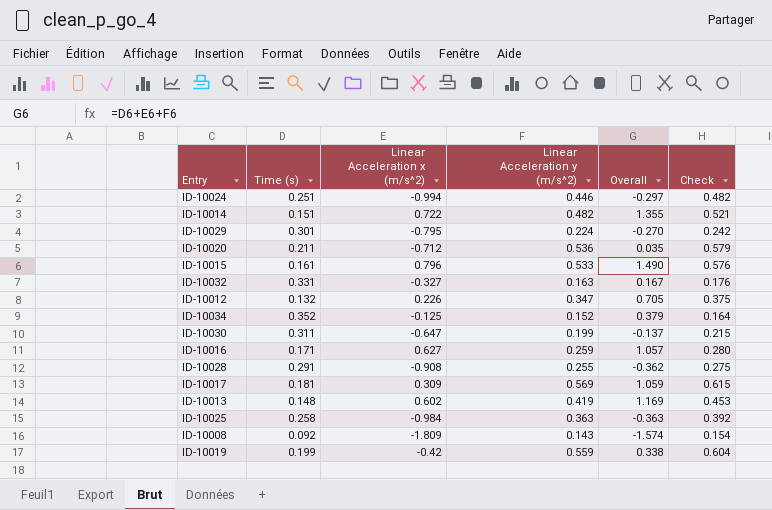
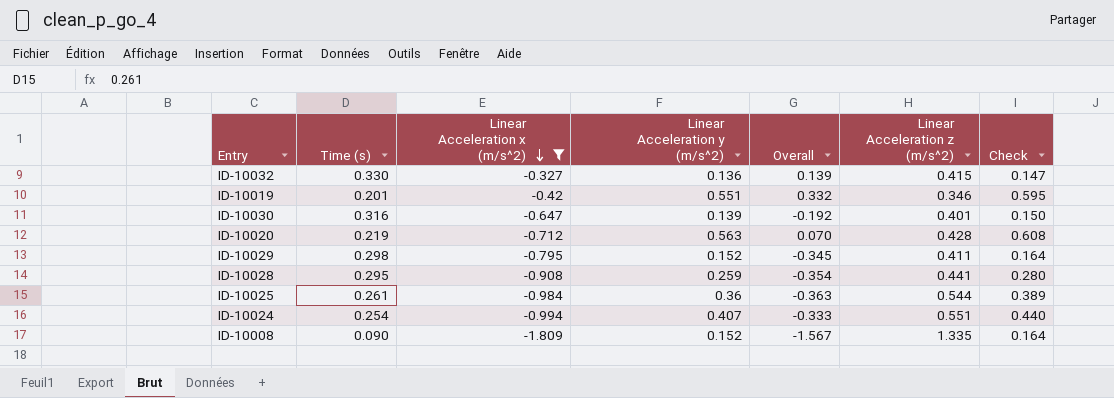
filter: none -> Linear Acceleration x (m/s^2) <= -0.327
row order: none -> Linear Acceleration x (m/s^2) descending
column Linear Acceleration z (m/s^2) | position: none -> 6
ID-10032 | Time (s): 0.331 -> 0.330
ID-10032 | Linear Acceleration y (m/s^2): 0.163 -> 0.136
ID-10032 | Overall: 0.167 -> 0.139
ID-10032 | Check: 0.176 -> 0.147
ID-10019 | Time (s): 0.199 -> 0.201
ID-10019 | Linear Acceleration y (m/s^2): 0.559 -> 0.551
ID-10019 | Overall: 0.338 -> 0.332
ID-10019 | Check: 0.604 -> 0.595
ID-10030 | Time (s): 0.311 -> 0.316
ID-10030 | Linear Acceleration y (m/s^2): 0.199 -> 0.139
ID-10030 | Overall: -0.137 -> -0.192
ID-10030 | Check: 0.215 -> 0.150
ID-10020 | Time (s): 0.211 -> 0.219
ID-10020 | Linear Acceleration y (m/s^2): 0.536 -> 0.563
ID-10020 | Overall: 0.035 -> 0.070
ID-10020 | Check: 0.579 -> 0.608
ID-10029 | Time (s): 0.301 -> 0.298
ID-10029 | Linear Acceleration y (m/s^2): 0.224 -> 0.152
ID-10029 | Overall: -0.270 -> -0.345
ID-10029 | Check: 0.242 -> 0.164
ID-10028 | Time (s): 0.291 -> 0.295
ID-10028 | Linear Acceleration y (m/s^2): 0.255 -> 0.259
ID-10028 | Overall: -0.362 -> -0.354
ID-10028 | Check: 0.275 -> 0.280
ID-10025 | Time (s): 0.258 -> 0.261
ID-10025 | Linear Acceleration y (m/s^2): 0.363 -> 0.36
ID-10025 | Check: 0.392 -> 0.389
ID-10024 | Time (s): 0.251 -> 0.254
ID-10024 | Linear Acceleration y (m/s^2): 0.446 -> 0.407
ID-10024 | Overall: -0.297 -> -0.333
ID-10024 | Check: 0.482 -> 0.440
ID-10008 | Time (s): 0.092 -> 0.090
ID-10008 | Linear Acceleration y (m/s^2): 0.143 -> 0.152
ID-10008 | Overall: -1.574 -> -1.567
ID-10008 | Check: 0.154 -> 0.164

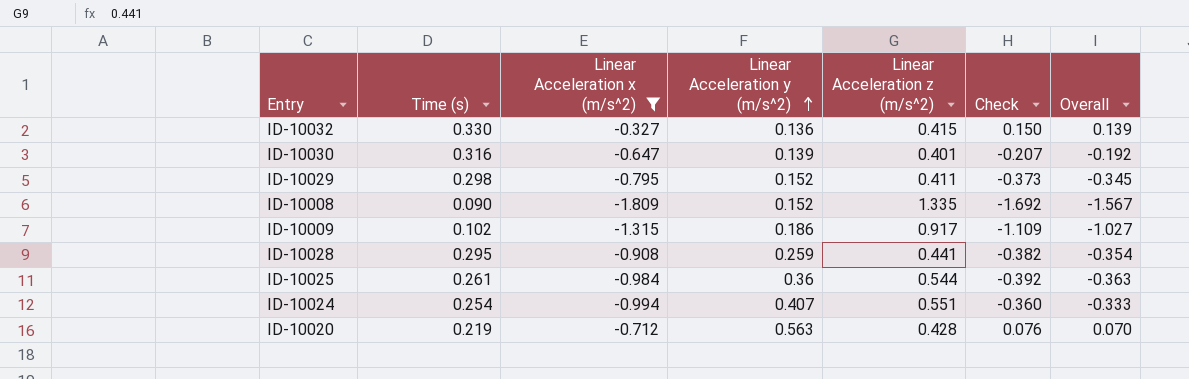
row order: Linear Acceleration x (m/s^2) descending -> Linear Acceleration y (m/s^2) ascending
column Check | formula: [Linear Acceleration y (m/s^2)] * 1.08 -> [Overall] * 1.08
column Overall | position: 5 -> 7
row ID-10019: 0.201 | -0.42 | 0.551 | 0.332 | 0.346 | 0.595 -> none
row ID-10009: none -> 0.102 | -1.315 | 0.186 | 0.917 | -1.109 | -1.027

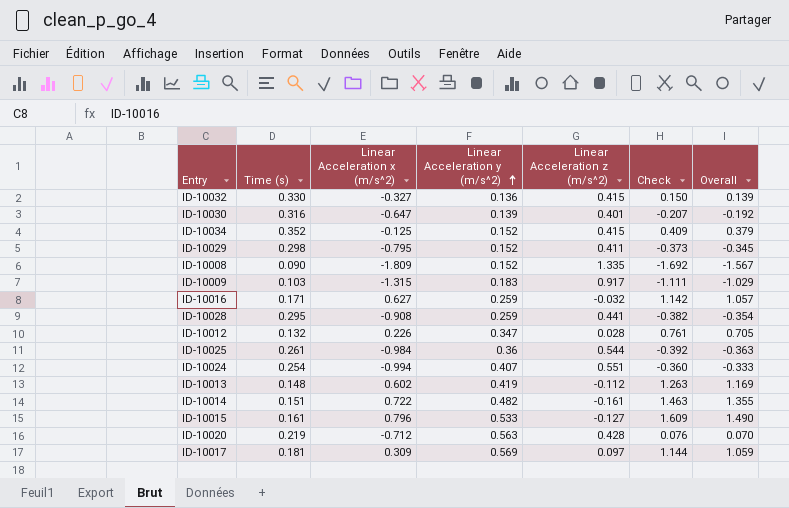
filter: Linear Acceleration x (m/s^2) <= -0.327 -> none
ID-10009 | Time (s): 0.102 -> 0.103
ID-10009 | Linear Acceleration y (m/s^2): 0.186 -> 0.183
ID-10009 | Check: -1.109 -> -1.111
ID-10009 | Overall: -1.027 -> -1.029

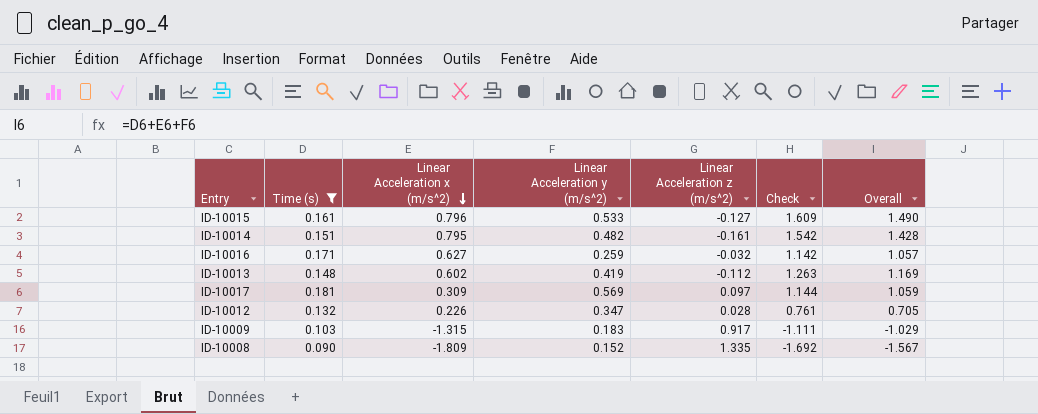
filter: none -> Time (s) <= 0.181
row order: Linear Acceleration y (m/s^2) ascending -> Linear Acceleration x (m/s^2) descending
ID-10014 | Linear Acceleration x (m/s^2): 0.722 -> 0.795
ID-10014 | Check: 1.463 -> 1.542
ID-10014 | Overall: 1.355 -> 1.428

